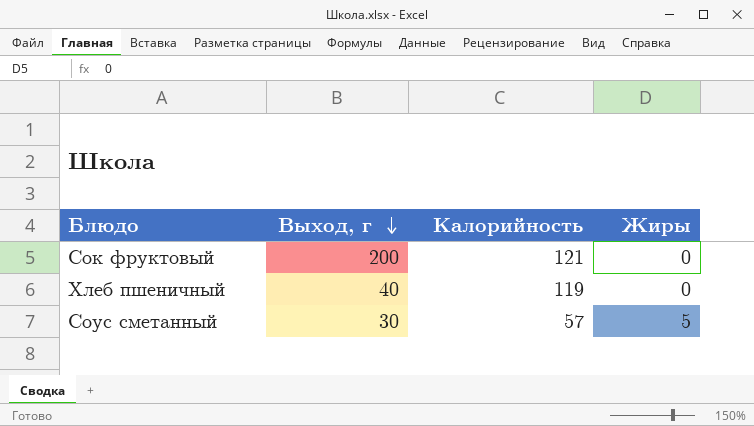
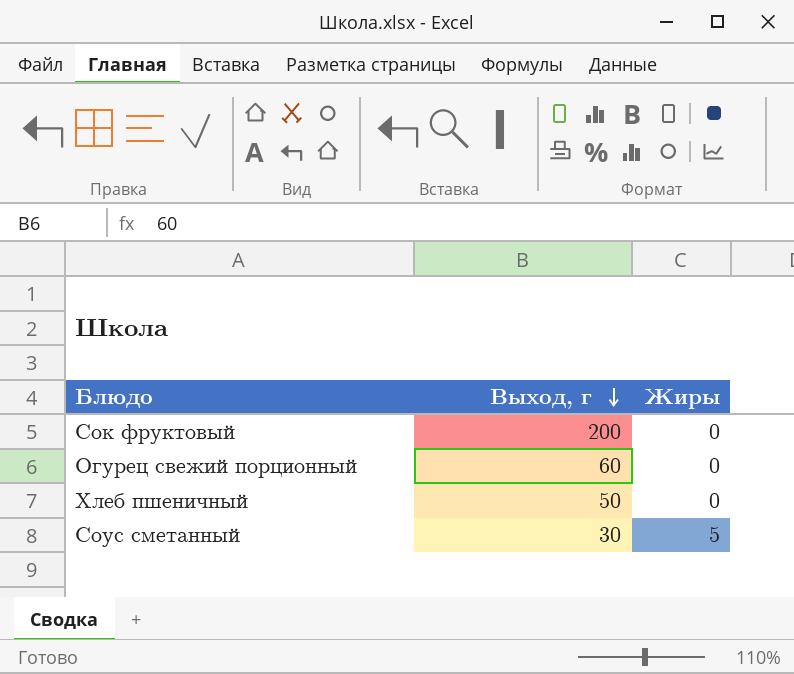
column Калорийность | position: 3 -> none
row Огурец свежий порционный: none -> 60 | 0
Хлеб пшеничный | Выход, г: 40 -> 50

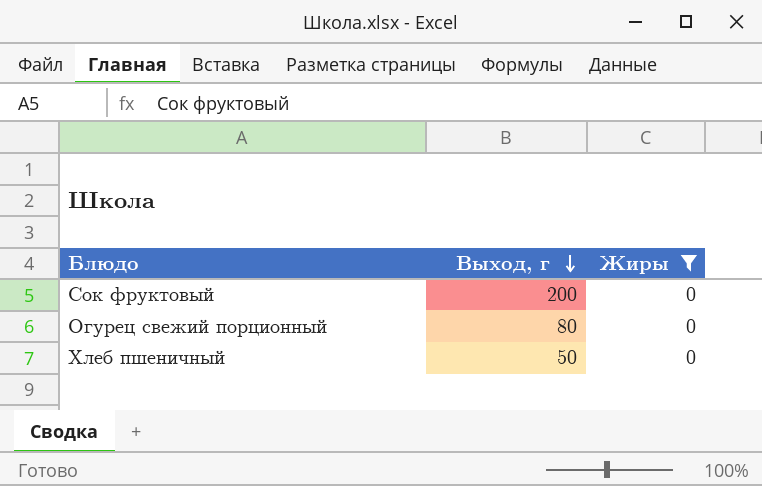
filter: none -> Жиры = 0
Огурец свежий порционный | Выход, г: 60 -> 80

